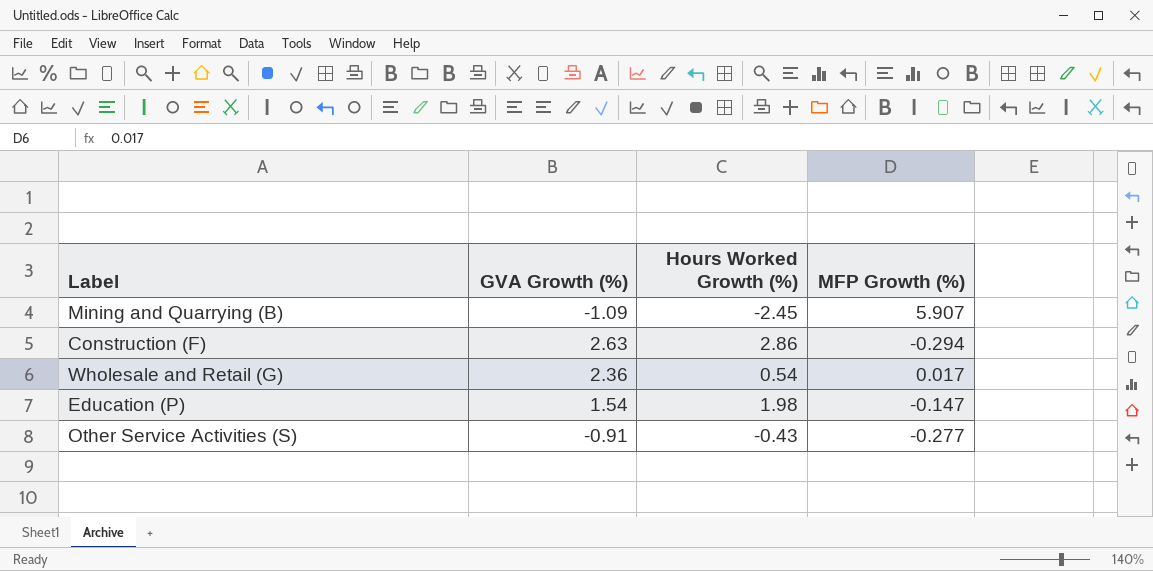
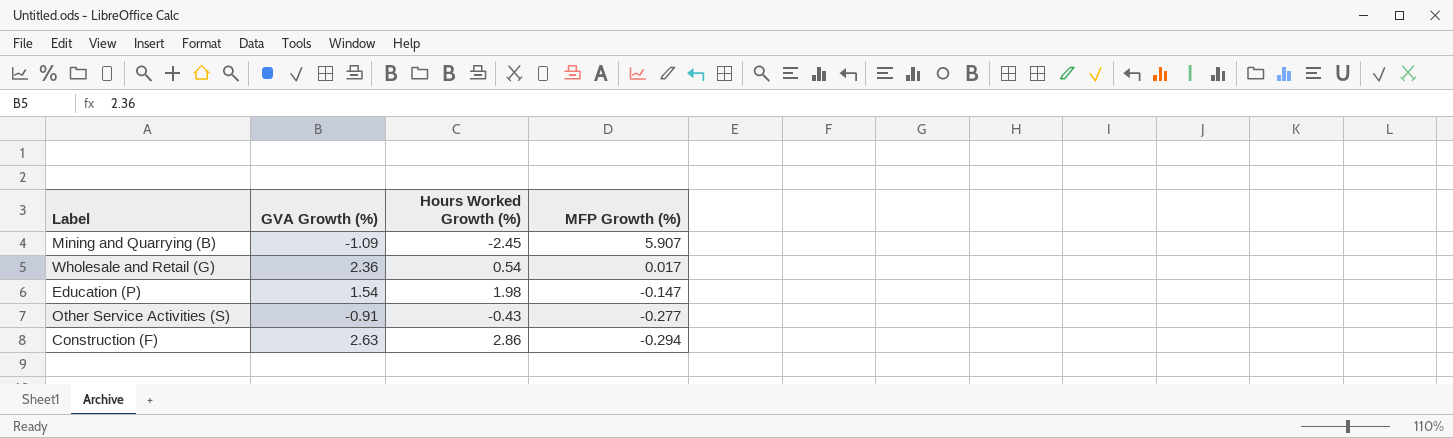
row order: none -> MFP Growth (%) descending

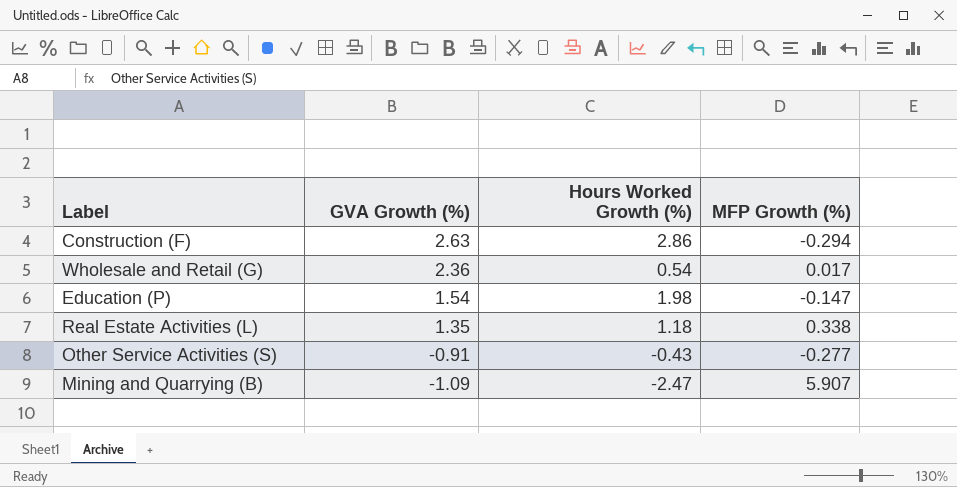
row order: MFP Growth (%) descending -> GVA Growth (%) descending
row Real Estate Activities (L): none -> 1.35 | 1.18 | 0.338
Mining and Quarrying (B) | Hours Worked Growth (%): -2.45 -> -2.47

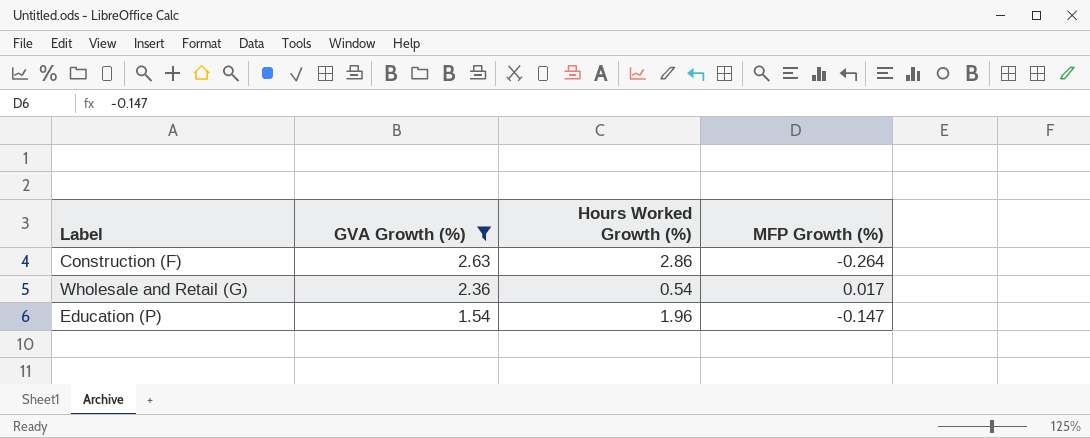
filter: none -> GVA Growth (%) >= 1.54
Construction (F) | MFP Growth (%): -0.294 -> -0.264
Education (P) | Hours Worked Growth (%): 1.98 -> 1.96

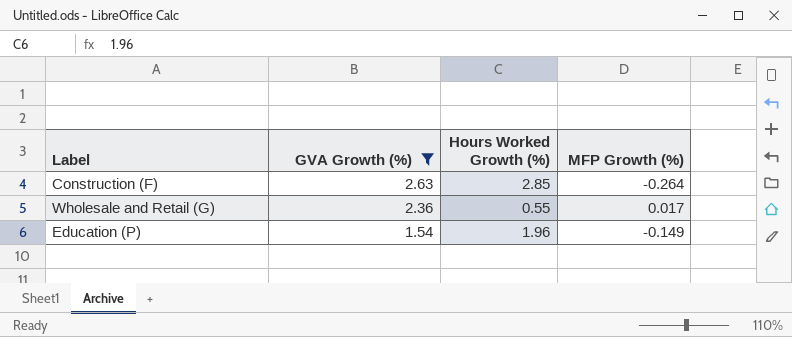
Construction (F) | Hours Worked Growth (%): 2.86 -> 2.85
Wholesale and Retail (G) | Hours Worked Growth (%): 0.54 -> 0.55
Education (P) | MFP Growth (%): -0.147 -> -0.149

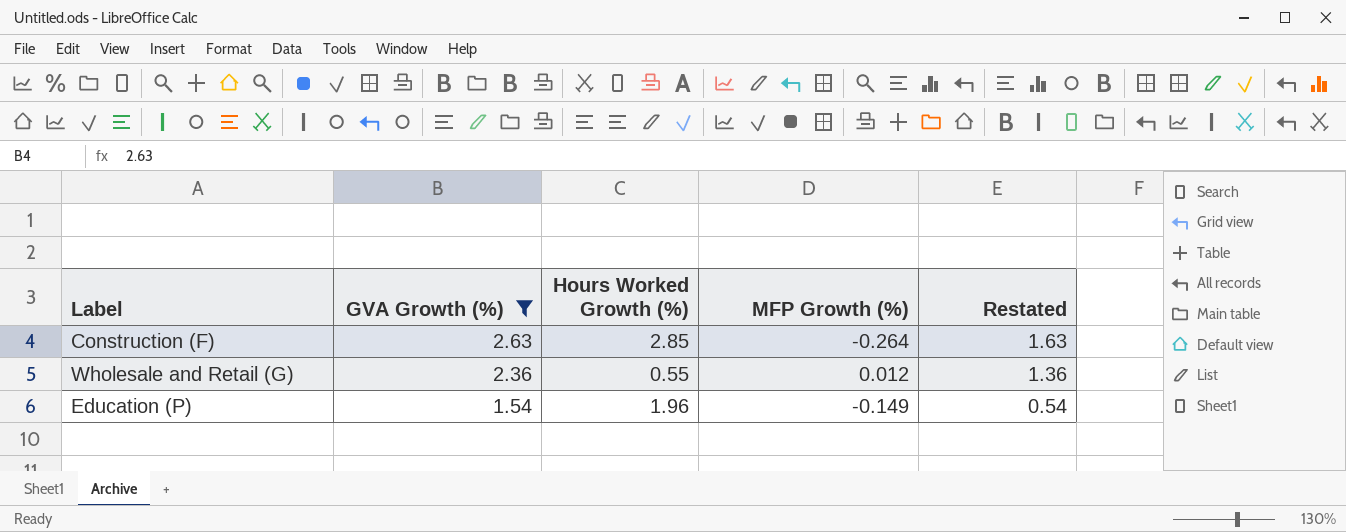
column Restated | formula: none -> [GVA Growth (%)] - 1
Wholesale and Retail (G) | MFP Growth (%): 0.017 -> 0.012

